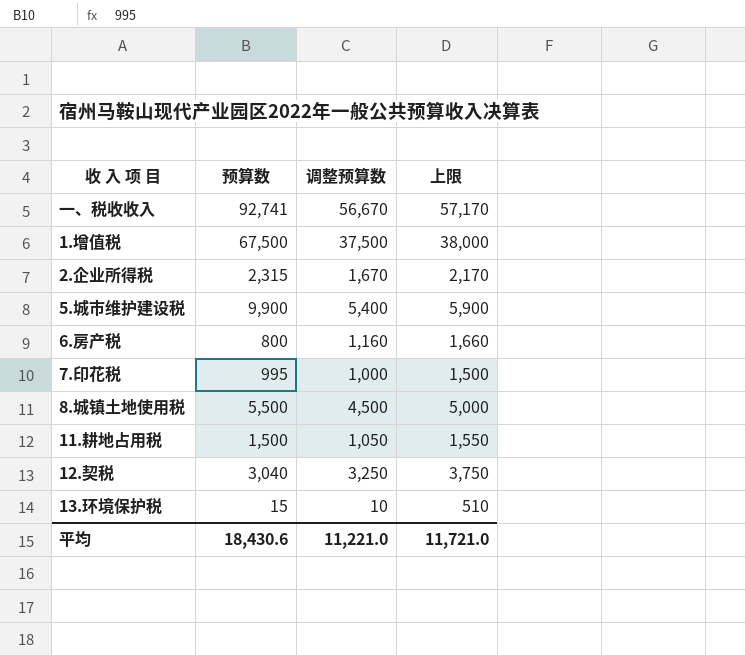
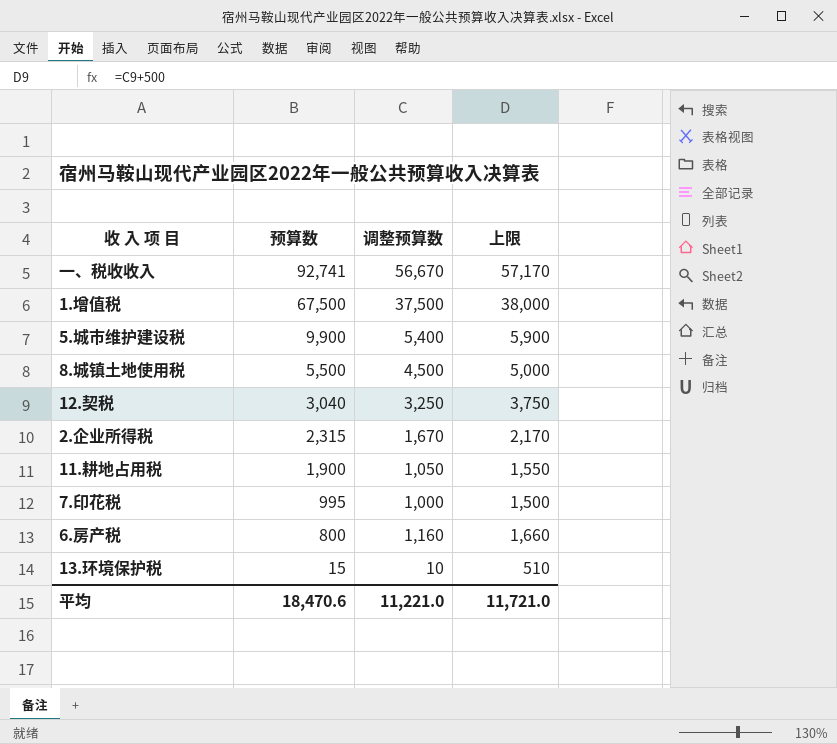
row order: none -> 预算数 descending
11.耕地占用税 | 预算数: 1,500 -> 1,900
平均 | 预算数: 18,430.6 -> 18,470.6

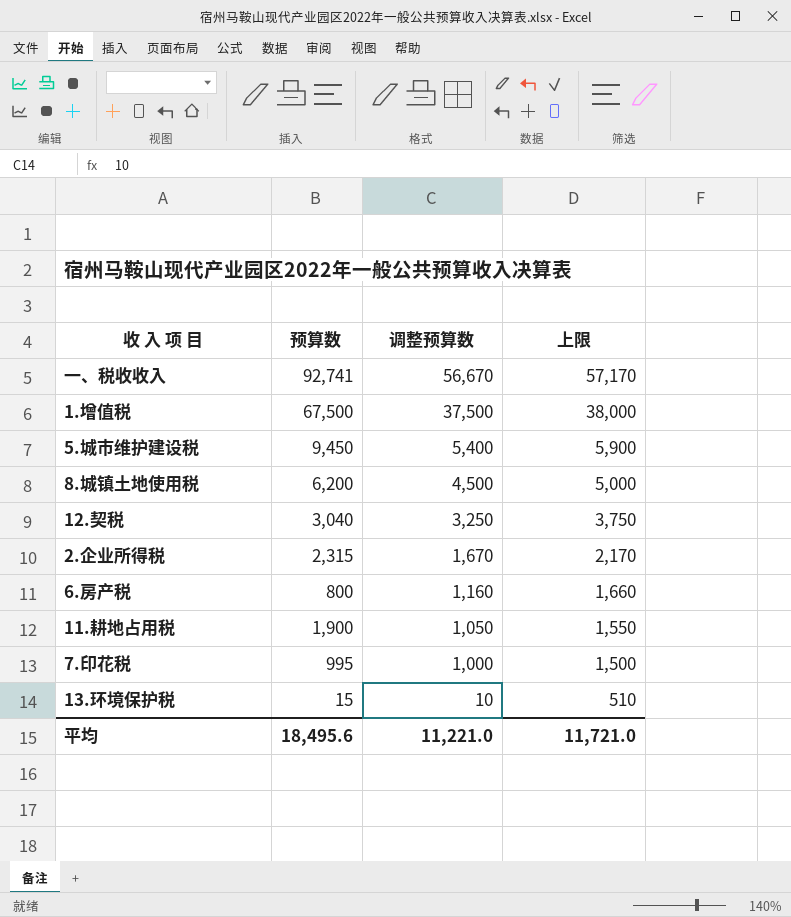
row order: 预算数 descending -> 调整预算数 descending
5.城市维护建设税 | 预算数: 9,900 -> 9,450
8.城镇土地使用税 | 预算数: 5,500 -> 6,200
平均 | 预算数: 18,470.6 -> 18,495.6

